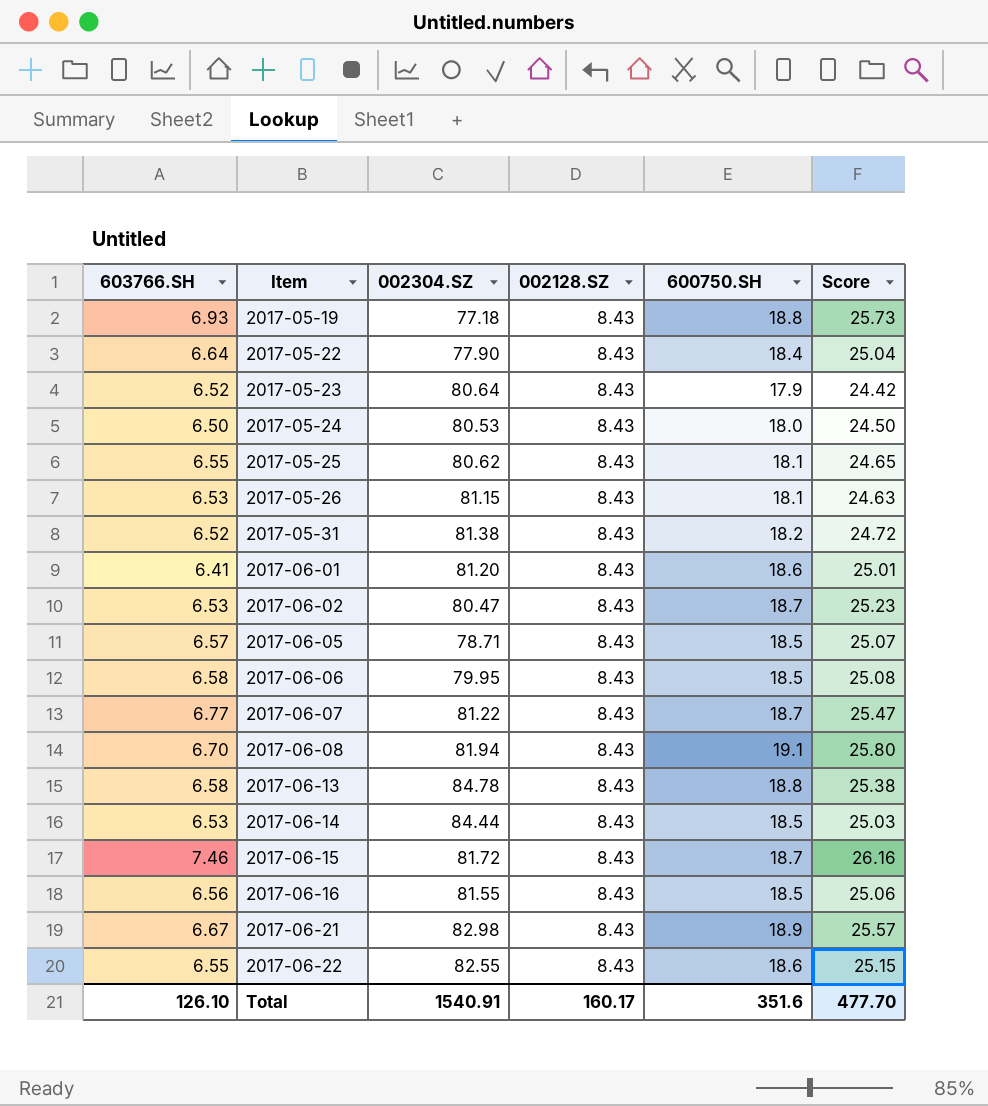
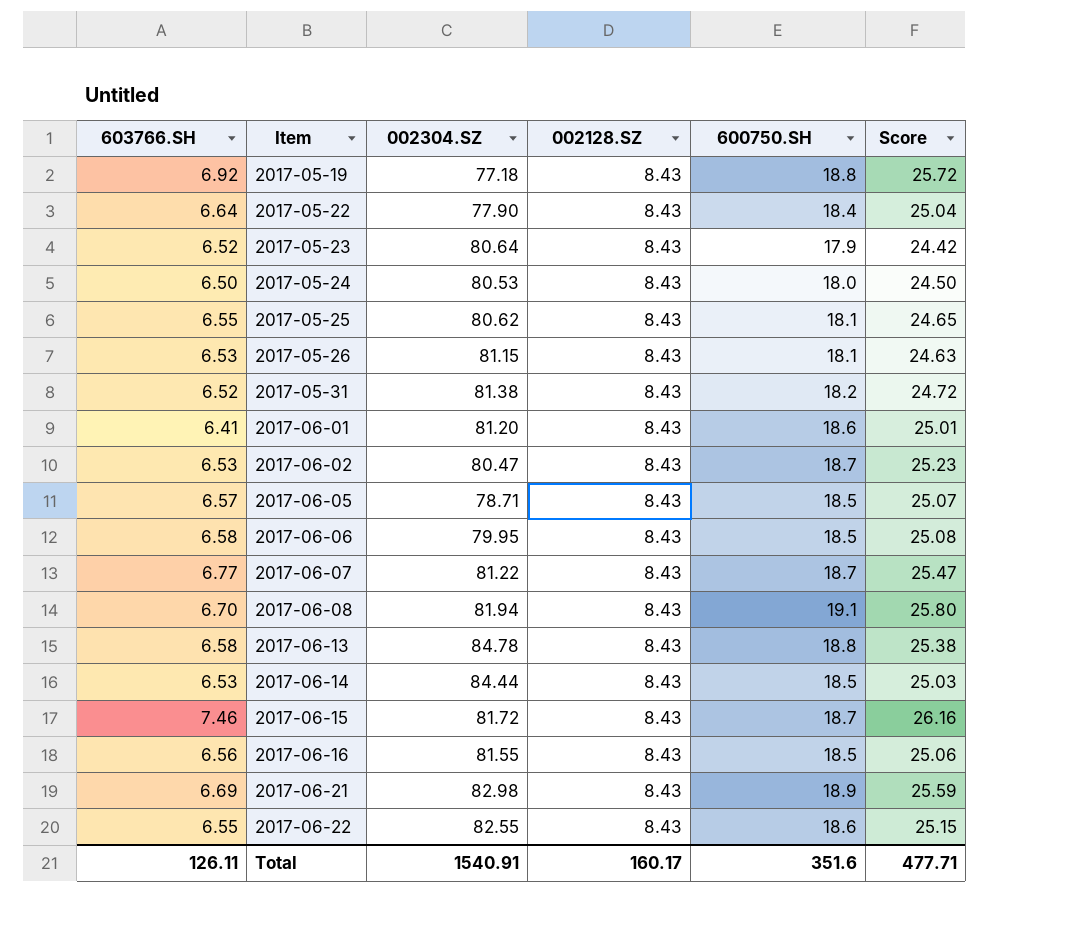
2017-05-19 | 603766.SH: 6.93 -> 6.92
2017-05-19 | Score: 25.73 -> 25.72
2017-06-21 | 603766.SH: 6.67 -> 6.69
2017-06-21 | Score: 25.57 -> 25.59
Total | 603766.SH: 126.10 -> 126.11
Total | Score: 477.70 -> 477.71

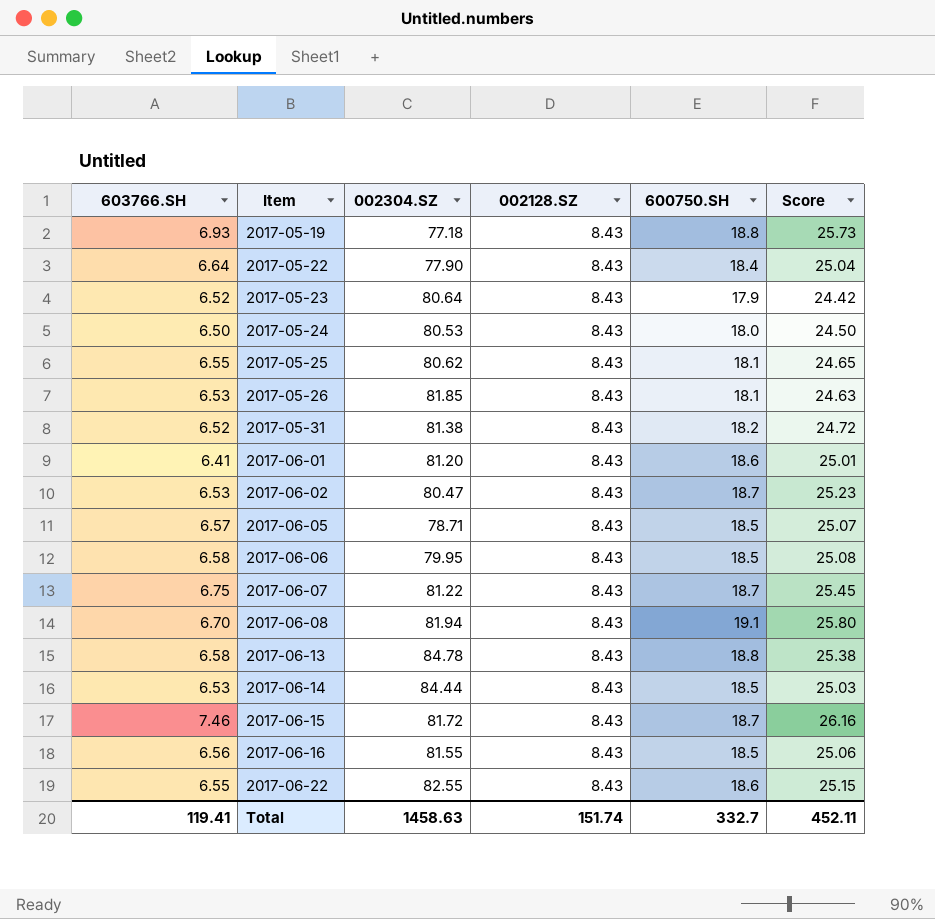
row 2017-06-21: 6.69 | 82.98 | 8.43 | 18.9 | 25.59 -> none
2017-05-19 | 603766.SH: 6.92 -> 6.93
2017-05-19 | Score: 25.72 -> 25.73
2017-05-26 | 002304.SZ: 81.15 -> 81.85
2017-06-07 | 603766.SH: 6.77 -> 6.75
2017-06-07 | Score: 25.47 -> 25.45
Total | 603766.SH: 126.11 -> 119.41
Total | 002304.SZ: 1540.91 -> 1458.63
Total | 002128.SZ: 160.17 -> 151.74
Total | 600750.SH: 351.6 -> 332.7
Total | Score: 477.71 -> 452.11

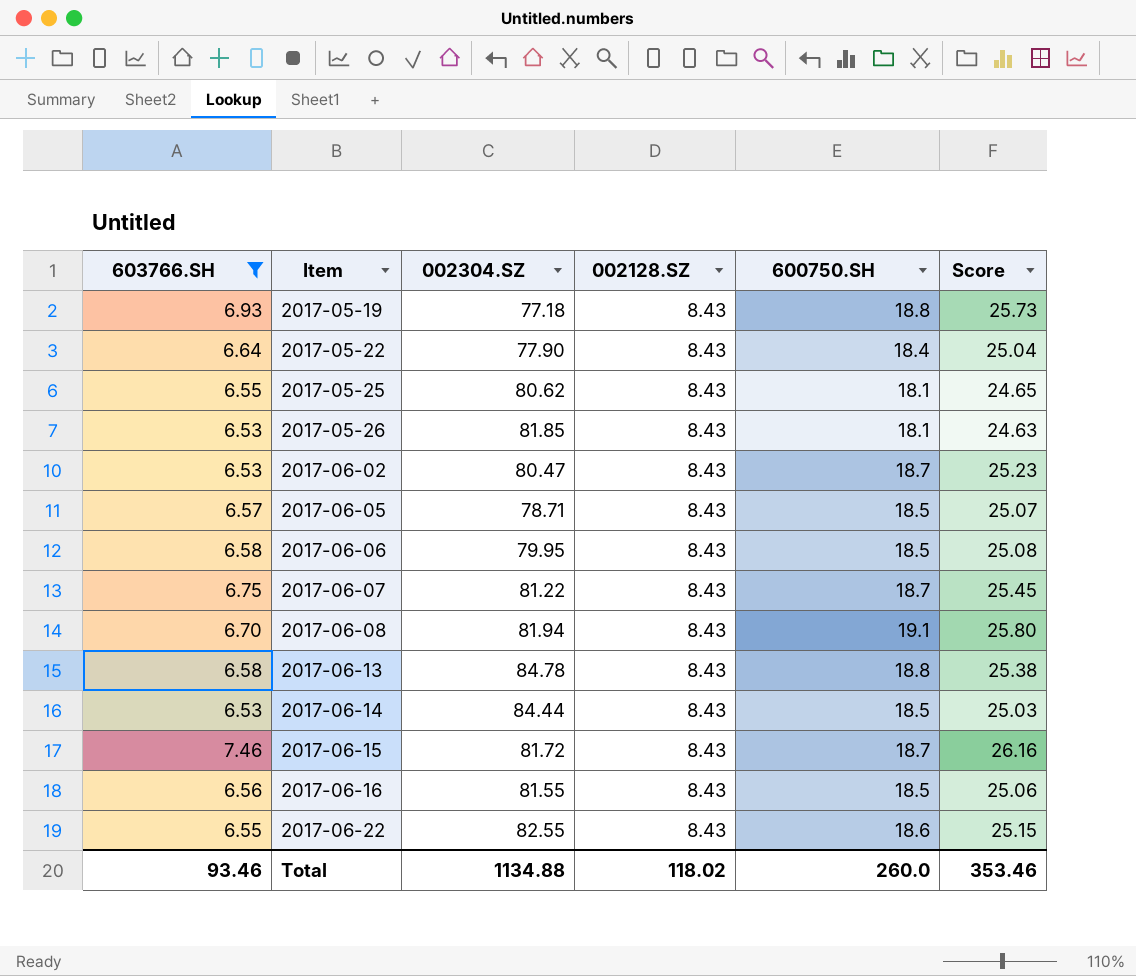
filter: none -> 603766.SH >= 6.53
Total | 603766.SH: 119.41 -> 93.46
Total | 002304.SZ: 1458.63 -> 1134.88
Total | 002128.SZ: 151.74 -> 118.02
Total | 600750.SH: 332.7 -> 260.0
Total | Score: 452.11 -> 353.46

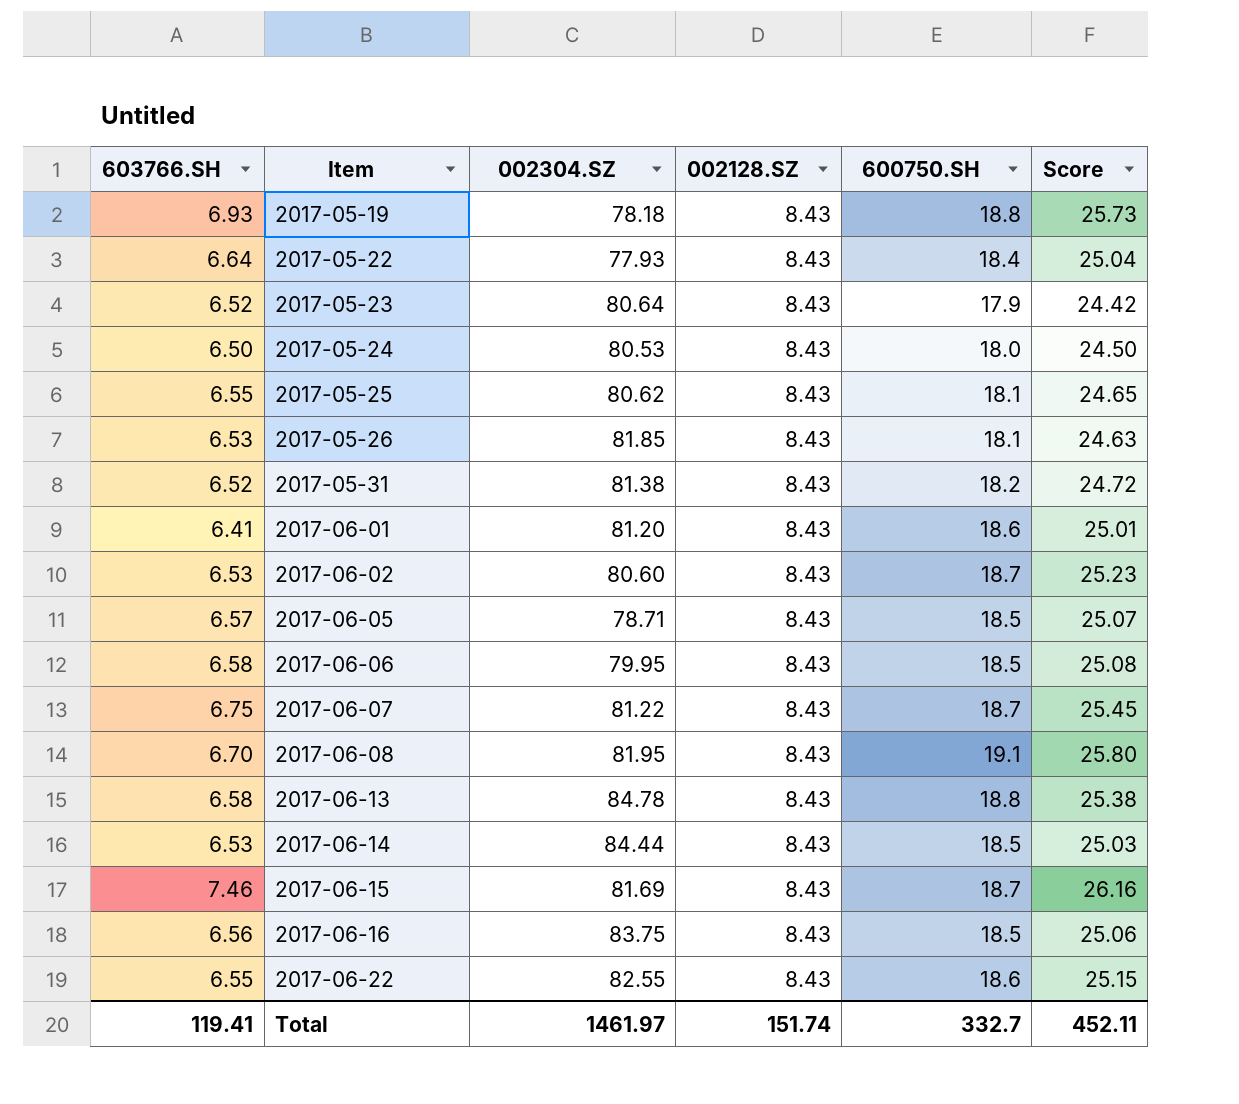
filter: 603766.SH >= 6.53 -> none
2017-05-19 | 002304.SZ: 77.18 -> 78.18
2017-05-22 | 002304.SZ: 77.90 -> 77.93
2017-06-02 | 002304.SZ: 80.47 -> 80.60
2017-06-08 | 002304.SZ: 81.94 -> 81.95
2017-06-15 | 002304.SZ: 81.72 -> 81.69
2017-06-16 | 002304.SZ: 81.55 -> 83.75
Total | 603766.SH: 93.46 -> 119.41
Total | 002304.SZ: 1134.88 -> 1461.97
Total | 002128.SZ: 118.02 -> 151.74
Total | 600750.SH: 260.0 -> 332.7
Total | Score: 353.46 -> 452.11

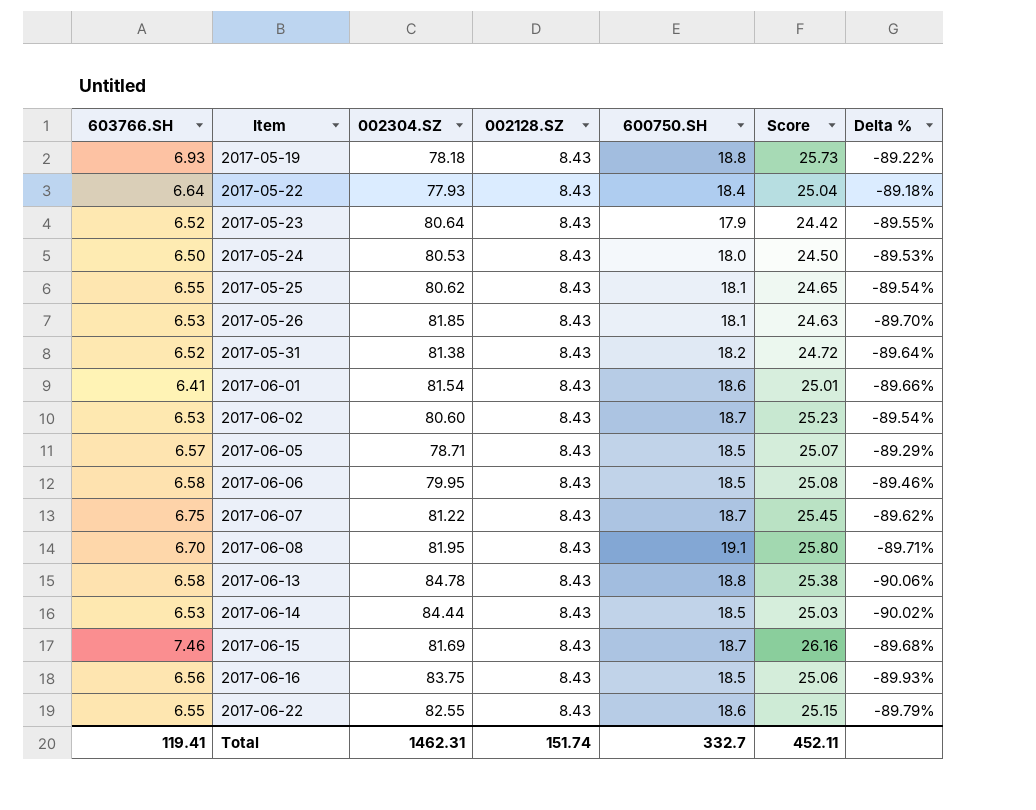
column Delta % | formula: none -> ([002128.SZ] - [002304.SZ]) / [002304.SZ]
2017-06-01 | 002304.SZ: 81.20 -> 81.54
Total | 002304.SZ: 1461.97 -> 1462.31

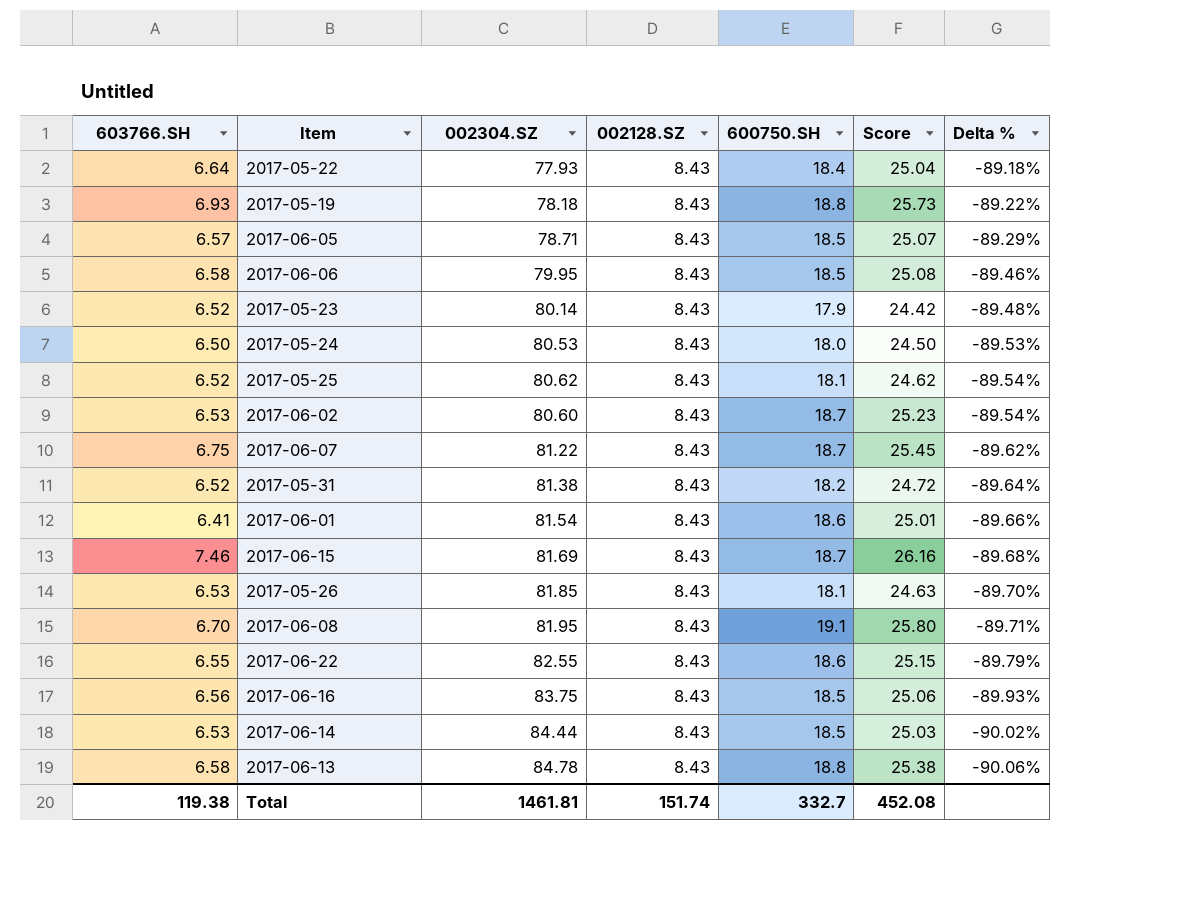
row order: Item ascending -> Delta % descending
2017-05-23 | 002304.SZ: 80.64 -> 80.14
2017-05-23 | Delta %: -89.55% -> -89.48%
2017-05-25 | 603766.SH: 6.55 -> 6.52
2017-05-25 | Score: 24.65 -> 24.62
Total | 603766.SH: 119.41 -> 119.38
Total | 002304.SZ: 1462.31 -> 1461.81
Total | Score: 452.11 -> 452.08

